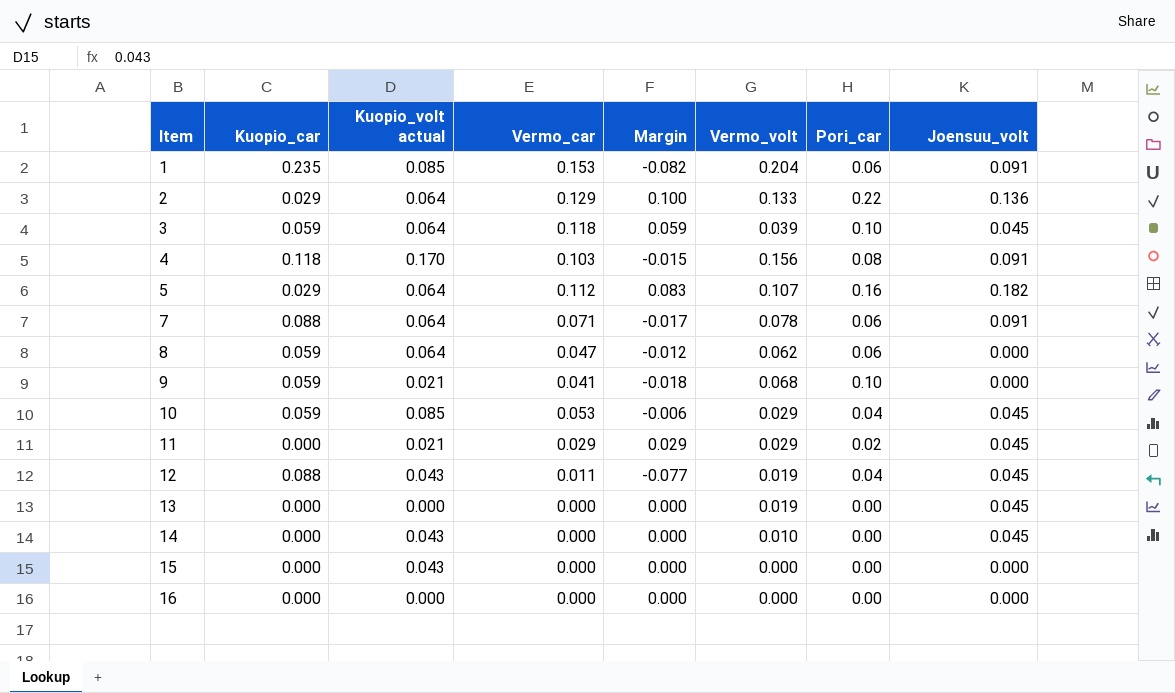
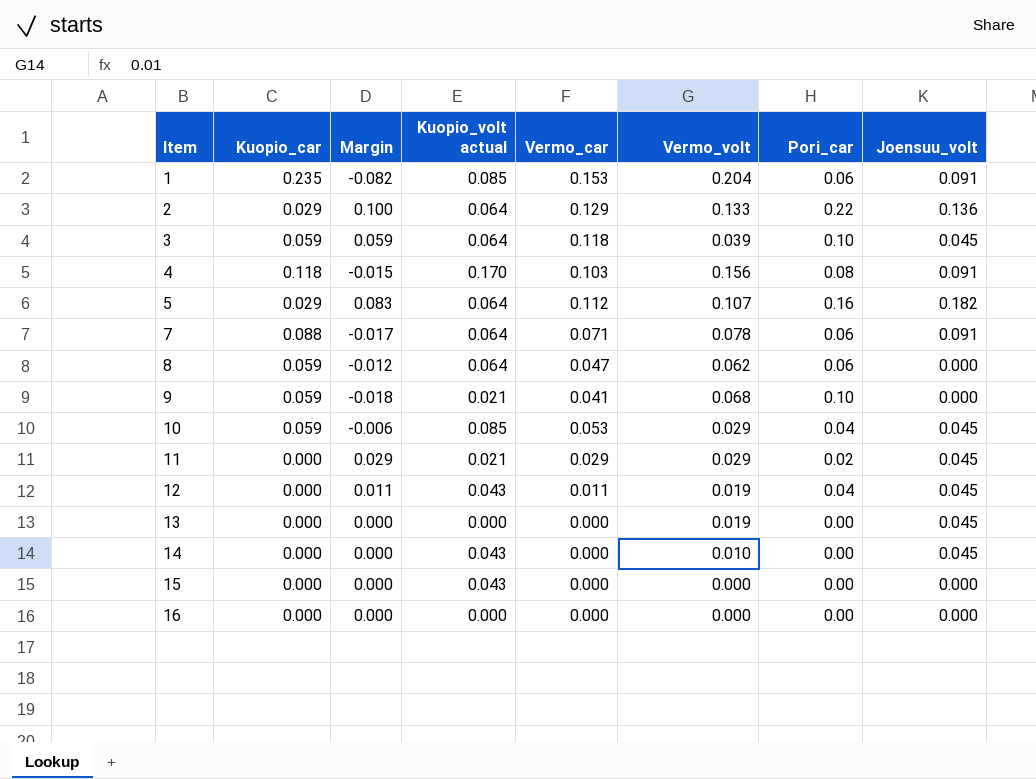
column Margin | position: 5 -> 3
12 | Kuopio_car: 0.088 -> 0.000
12 | Margin: -0.077 -> 0.011

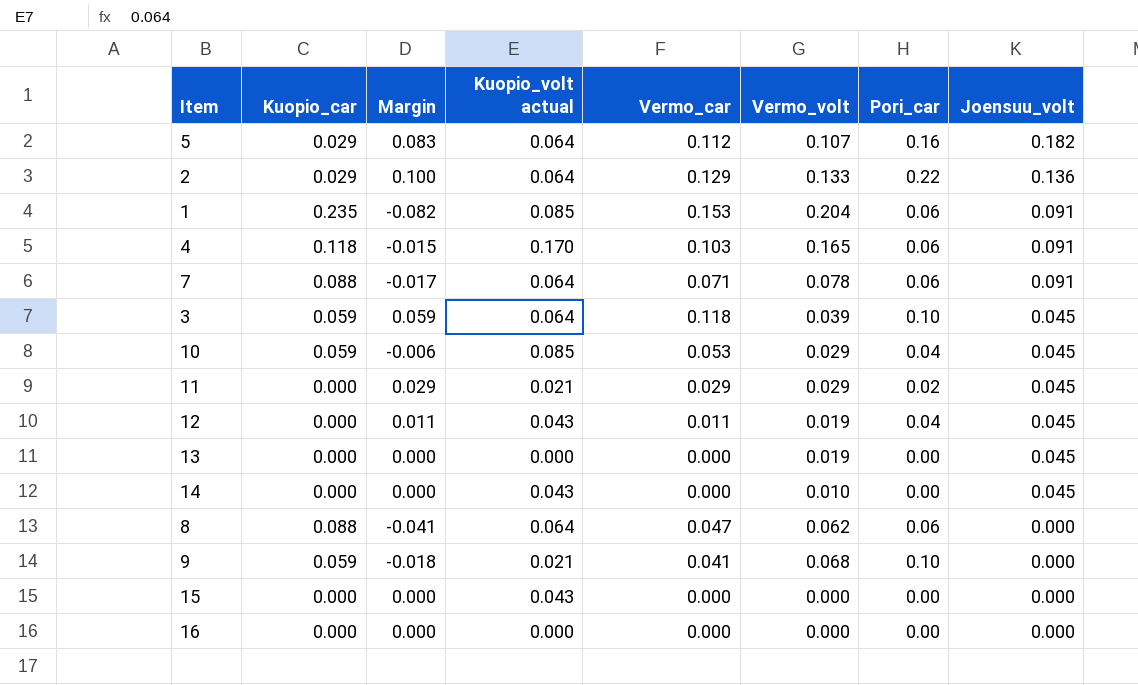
row order: Item ascending -> Joensuu_volt descending
4 | Vermo_volt: 0.156 -> 0.165
4 | Pori_car: 0.08 -> 0.06
8 | Kuopio_car: 0.059 -> 0.088
8 | Margin: -0.012 -> -0.041

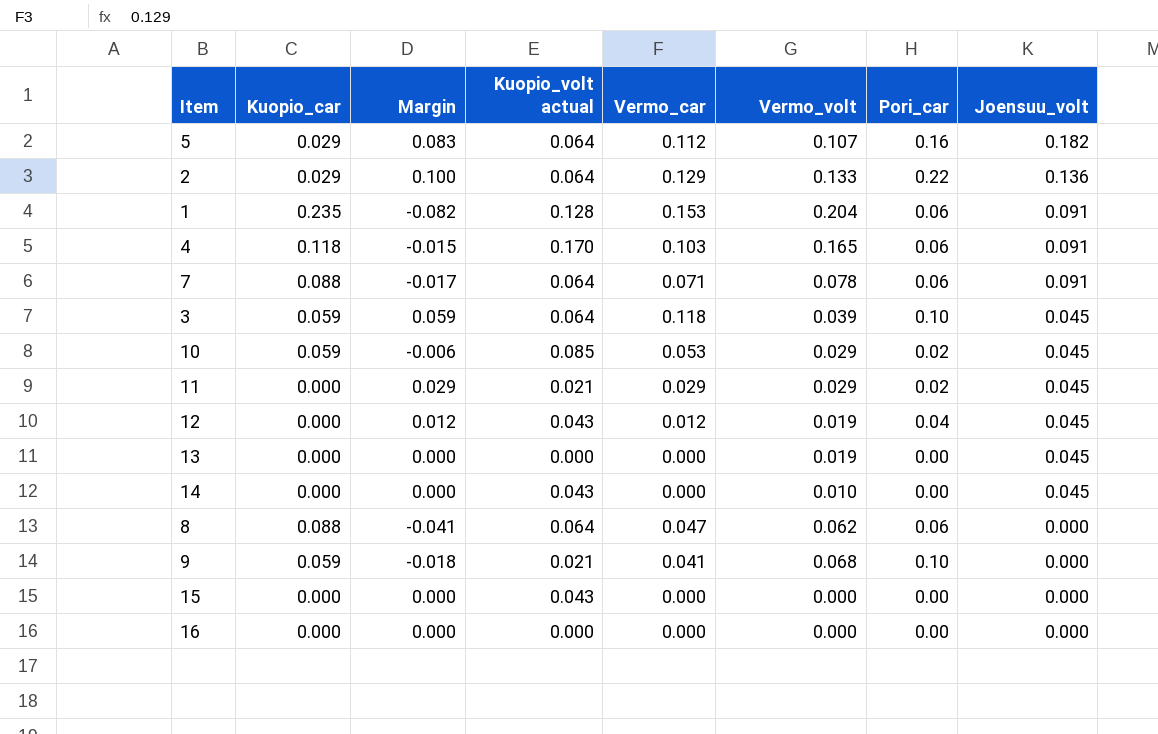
1 | Kuopio_volt actual: 0.085 -> 0.128
10 | Pori_car: 0.04 -> 0.02
12 | Margin: 0.011 -> 0.012
12 | Vermo_car: 0.011 -> 0.012

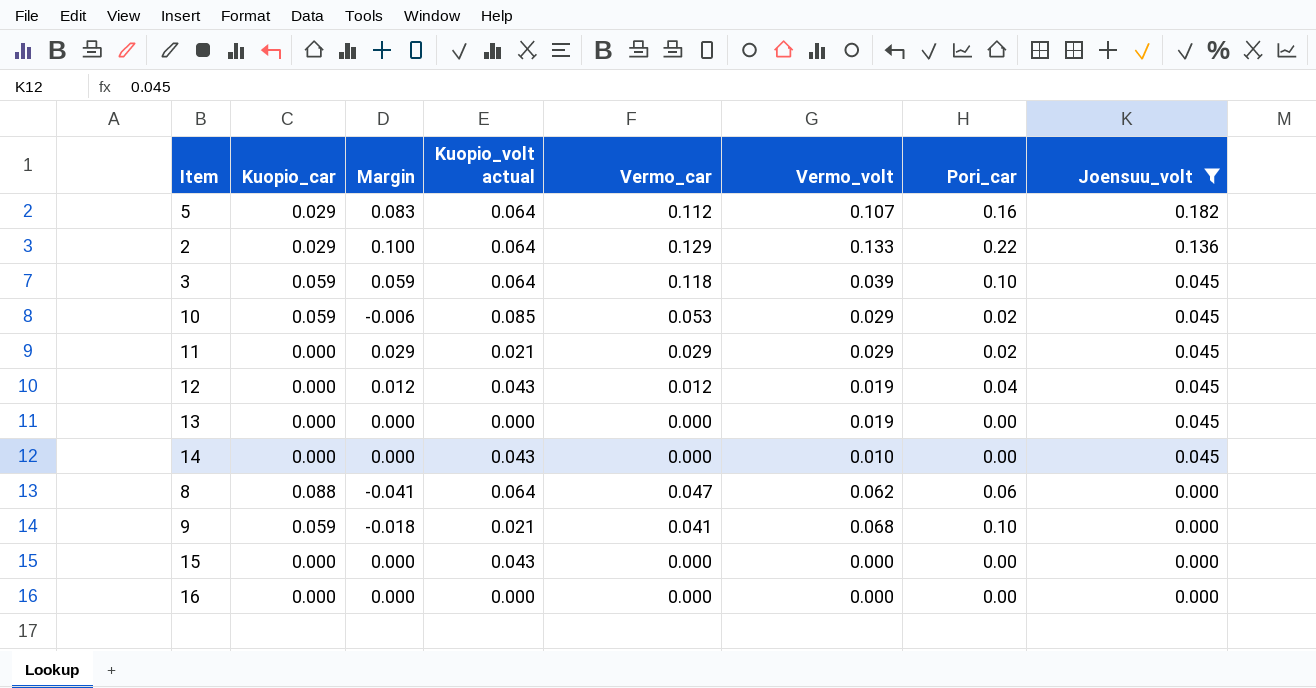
filter: none -> Joensuu_volt != 0.091

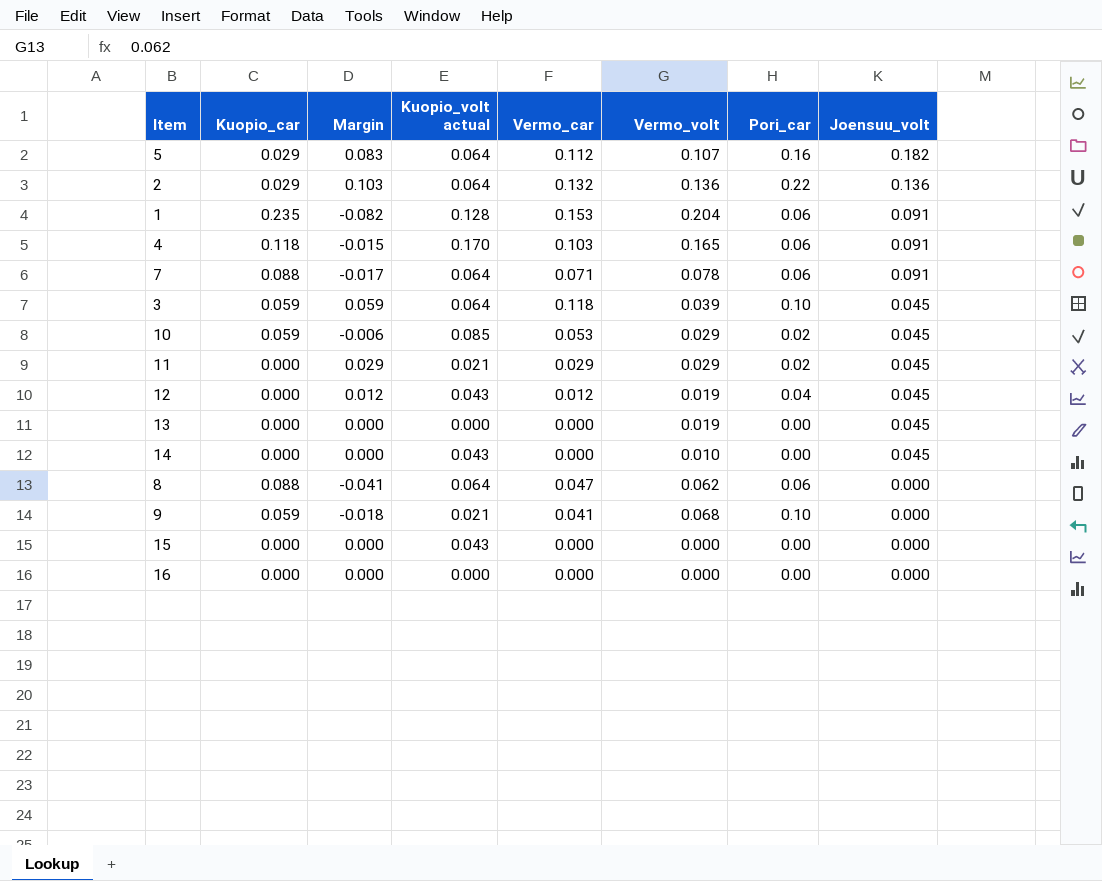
filter: Joensuu_volt != 0.091 -> none
2 | Margin: 0.100 -> 0.103
2 | Vermo_car: 0.129 -> 0.132
2 | Vermo_volt: 0.133 -> 0.136

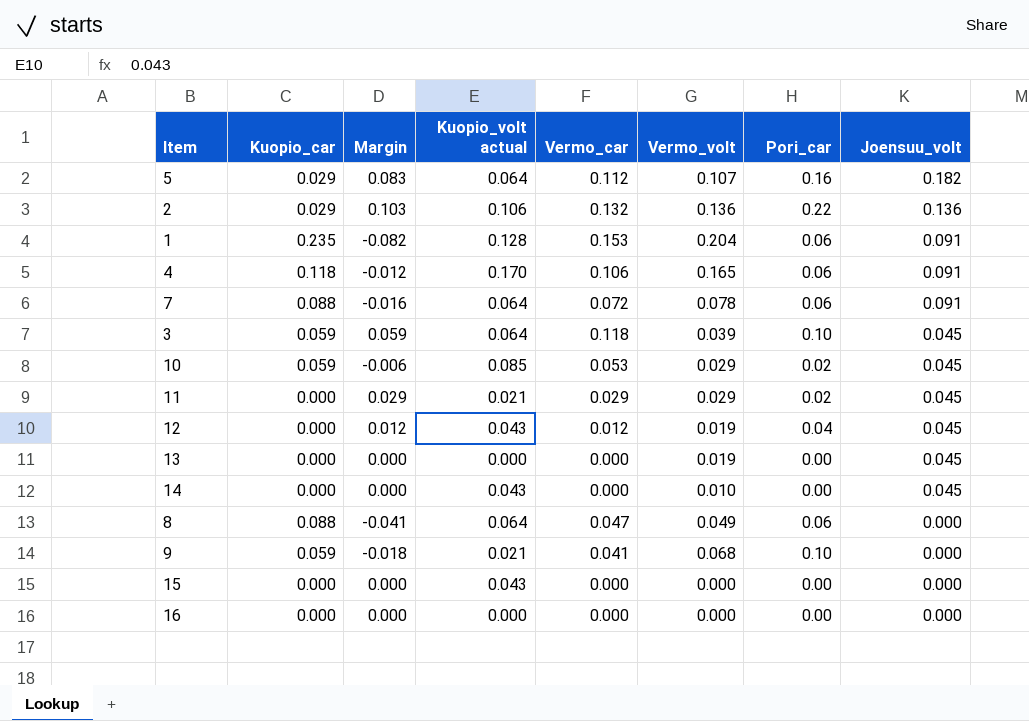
2 | Kuopio_volt actual: 0.064 -> 0.106
4 | Margin: -0.015 -> -0.012
4 | Vermo_car: 0.103 -> 0.106
7 | Margin: -0.017 -> -0.016
7 | Vermo_car: 0.071 -> 0.072
8 | Vermo_volt: 0.062 -> 0.049

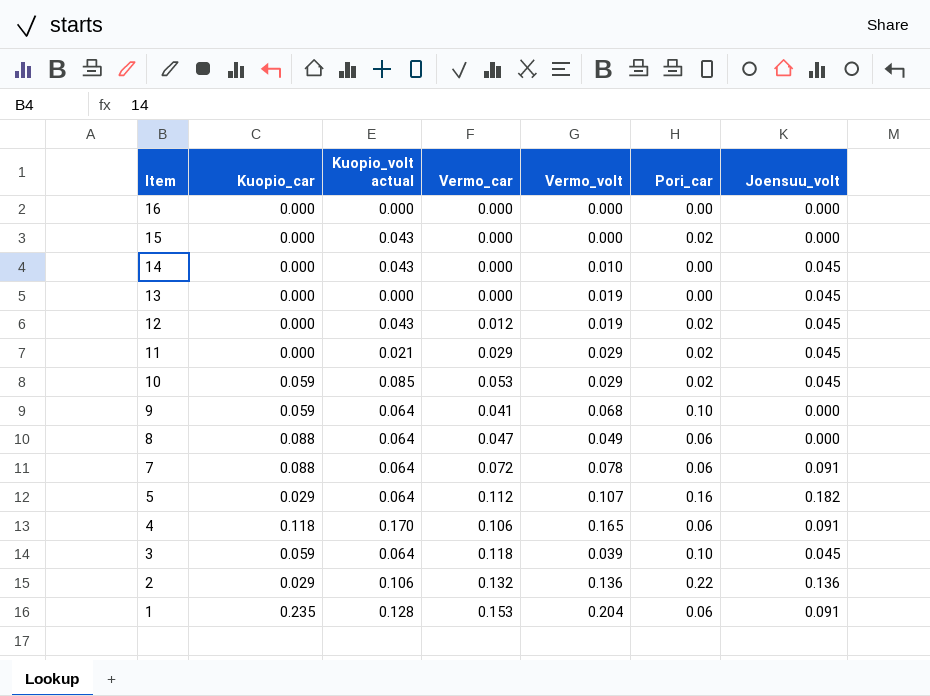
row order: Joensuu_volt descending -> Item descending
column Margin | formula: [Vermo_car] - [Kuopio_car] -> none
15 | Pori_car: 0.00 -> 0.02
12 | Pori_car: 0.04 -> 0.02
9 | Kuopio_volt actual: 0.021 -> 0.064

